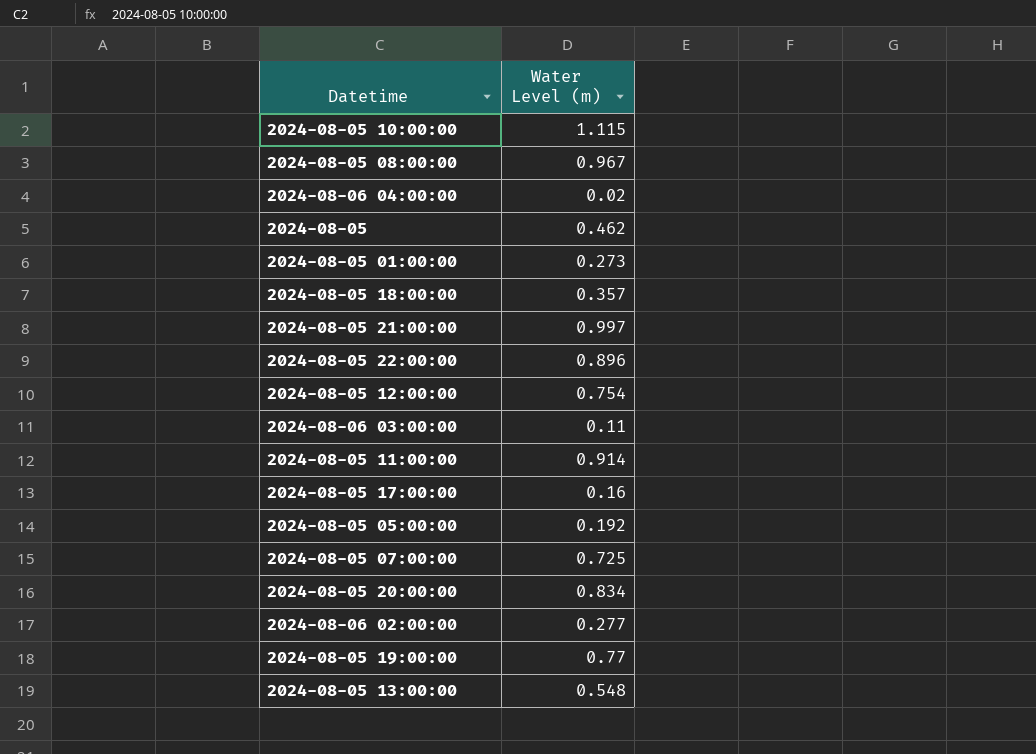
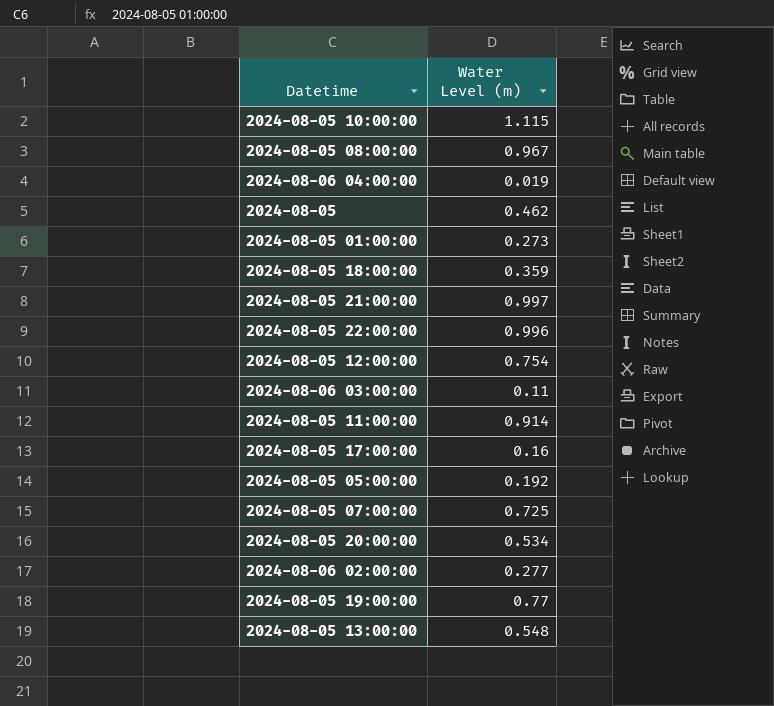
2024-08-06 04:00:00 | Water Level (m): 0.02 -> 0.019
2024-08-05 18:00:00 | Water Level (m): 0.357 -> 0.359
2024-08-05 22:00:00 | Water Level (m): 0.896 -> 0.996
2024-08-05 20:00:00 | Water Level (m): 0.834 -> 0.534

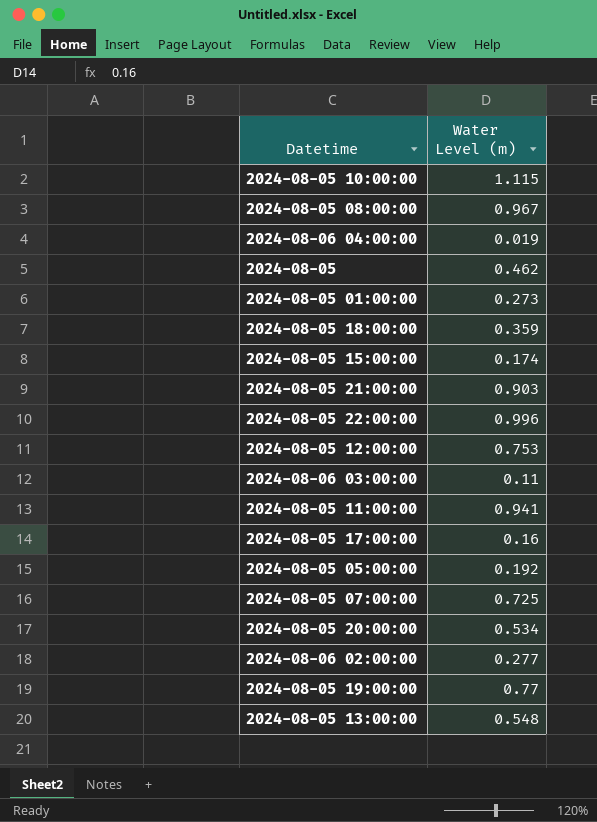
row 2024-08-05 15:00:00: none -> 0.174
2024-08-05 21:00:00 | Water Level (m): 0.997 -> 0.903
2024-08-05 12:00:00 | Water Level (m): 0.754 -> 0.753
2024-08-05 11:00:00 | Water Level (m): 0.914 -> 0.941

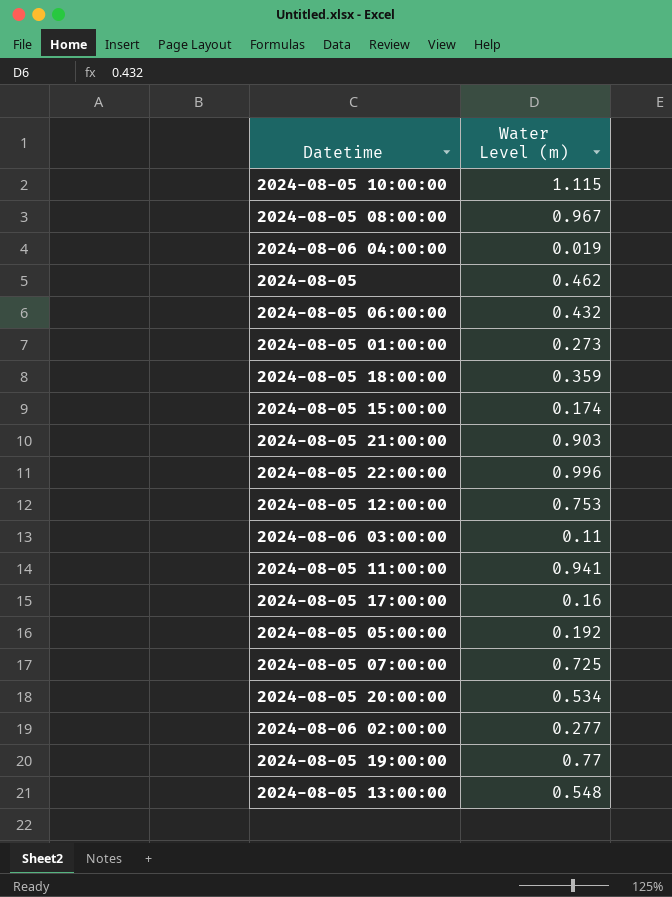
row 2024-08-05 06:00:00: none -> 0.432

